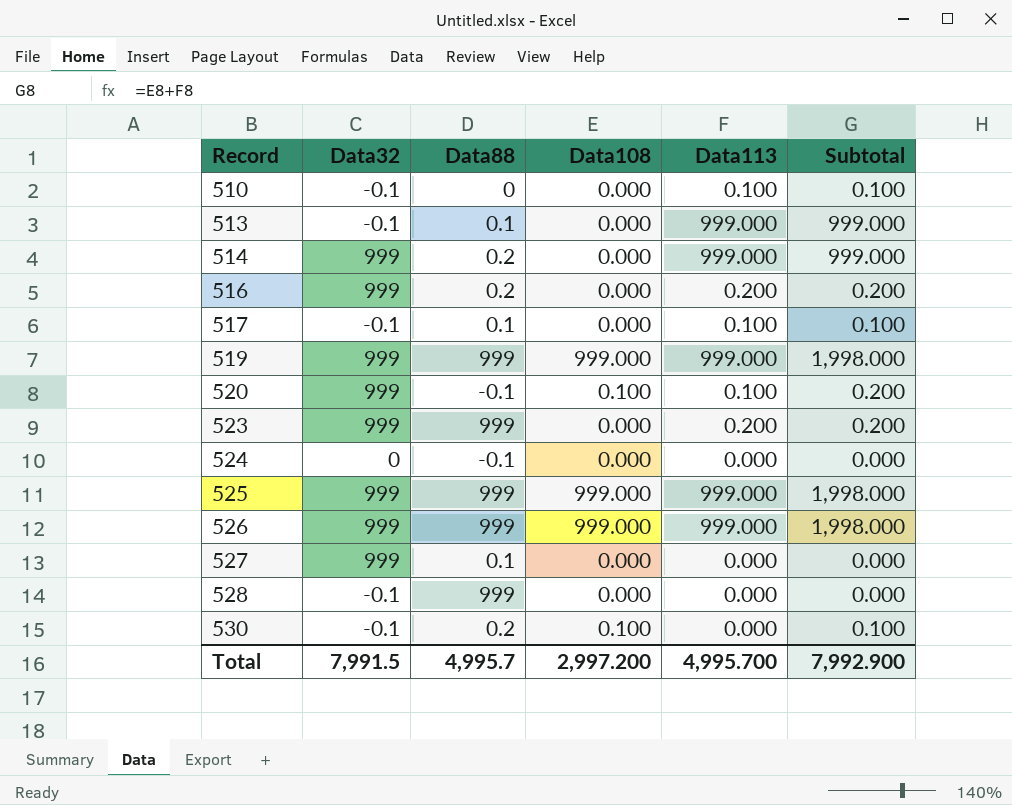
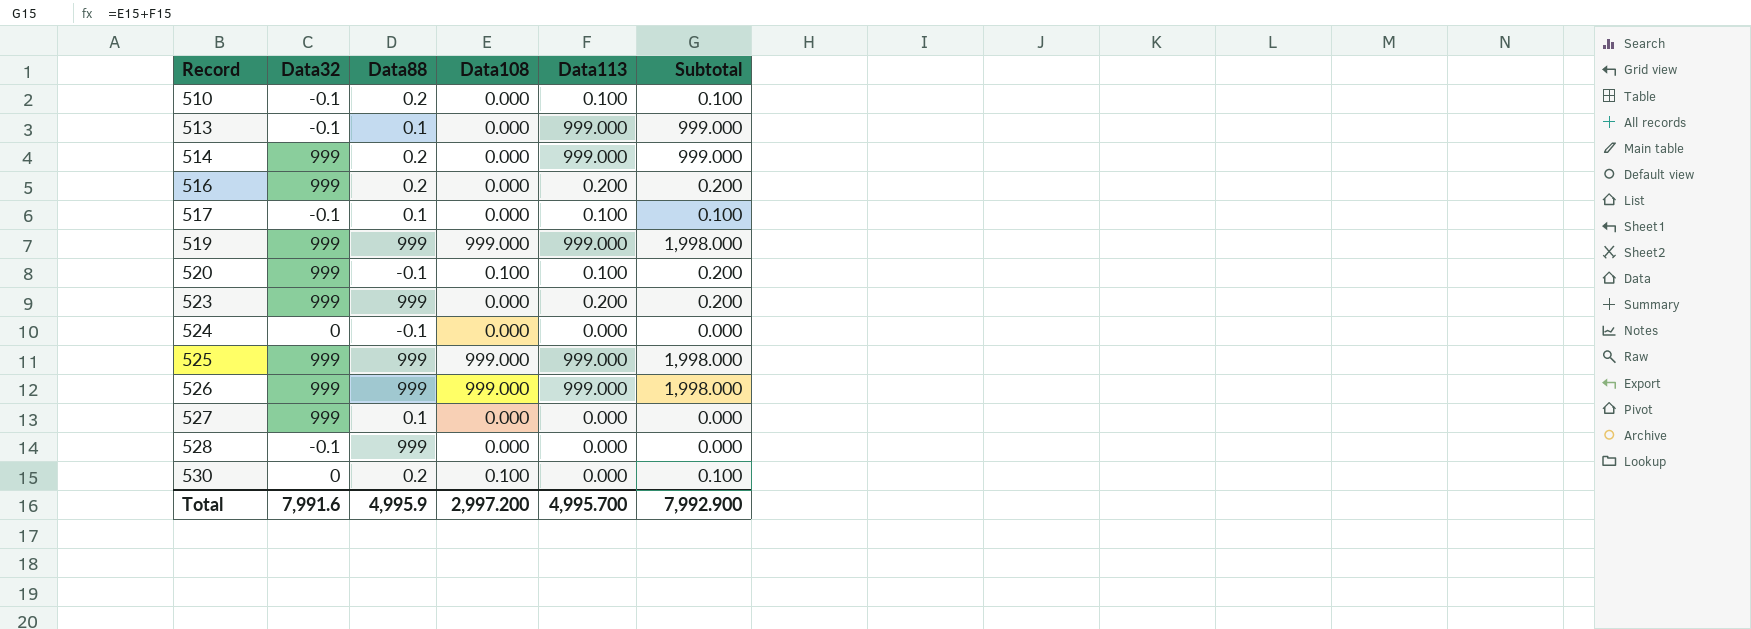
510 | Data88: 0 -> 0.2
530 | Data32: -0.1 -> 0
Total | Data32: 7,991.5 -> 7,991.6
Total | Data88: 4,995.7 -> 4,995.9

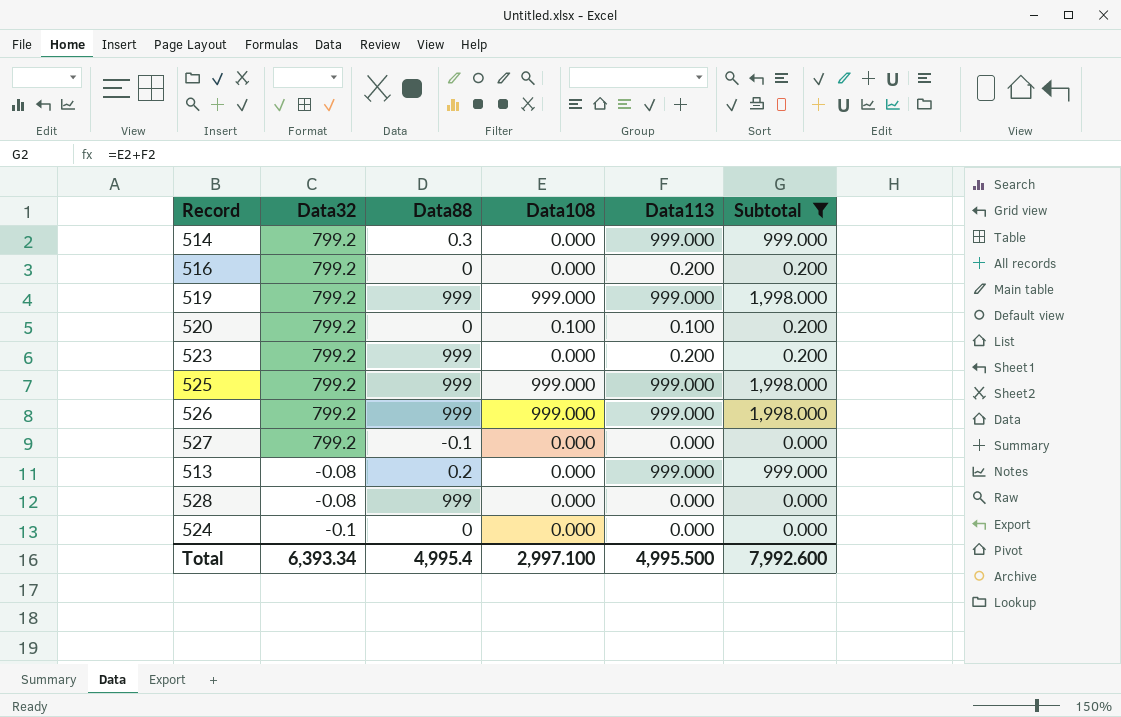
filter: none -> Subtotal != 0.100
row order: Record ascending -> Data32 descending
514 | Data32: 999 -> 799.2
514 | Data88: 0.2 -> 0.3
516 | Data32: 999 -> 799.2
516 | Data88: 0.2 -> 0
519 | Data32: 999 -> 799.2
520 | Data32: 999 -> 799.2
520 | Data88: -0.1 -> 0
523 | Data32: 999 -> 799.2
525 | Data32: 999 -> 799.2
526 | Data32: 999 -> 799.2
527 | Data32: 999 -> 799.2
527 | Data88: 0.1 -> -0.1
513 | Data32: -0.1 -> -0.08
513 | Data88: 0.1 -> 0.2
528 | Data32: -0.1 -> -0.08
524 | Data32: 0 -> -0.1
524 | Data88: -0.1 -> 0
Total | Data32: 7,991.6 -> 6,393.34
Total | Data88: 4,995.9 -> 4,995.4
Total | Data108: 2,997.200 -> 2,997.100
Total | Data113: 4,995.700 -> 4,995.500
Total | Subtotal: 7,992.900 -> 7,992.600

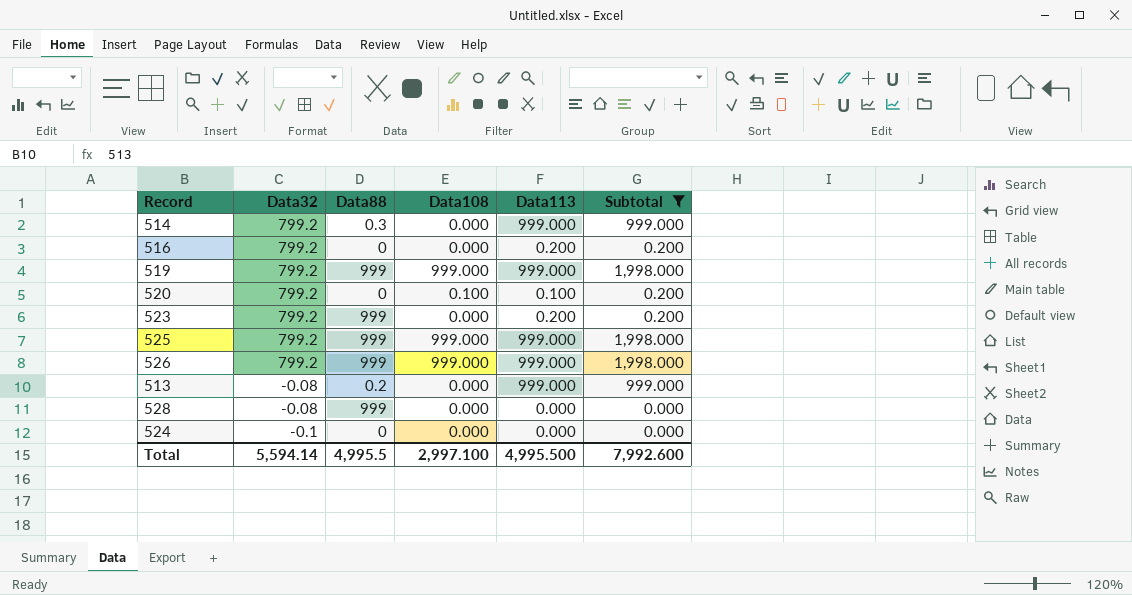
row 527: 799.2 | -0.1 | 0.000 | 0.000 | 0.000 -> none
Total | Data32: 6,393.34 -> 5,594.14
Total | Data88: 4,995.4 -> 4,995.5

